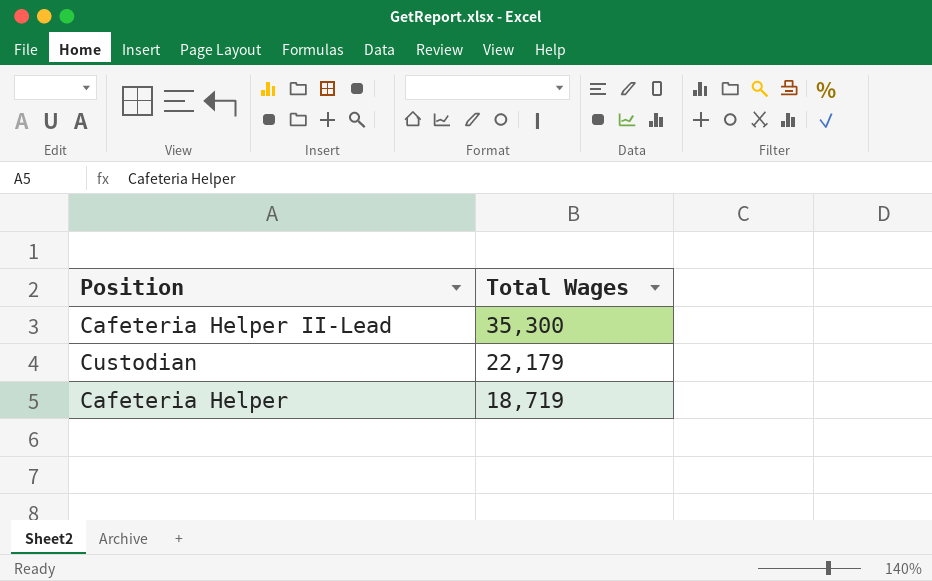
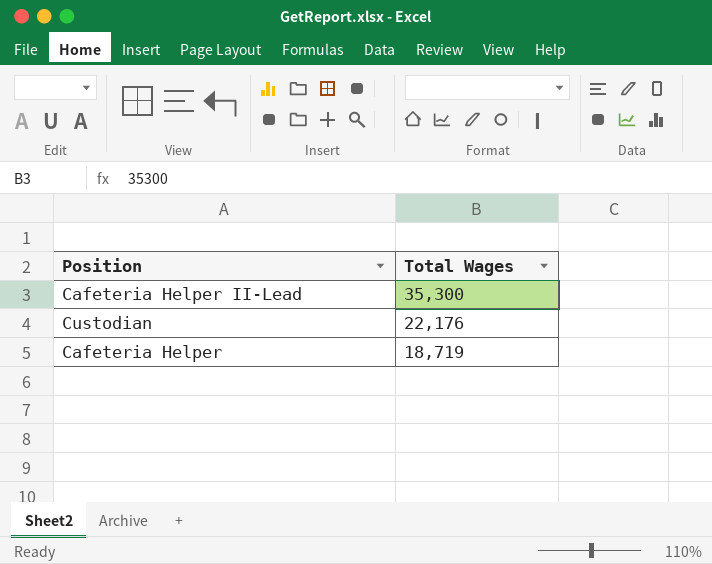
Custodian | Total Wages: 22,179 -> 22,176

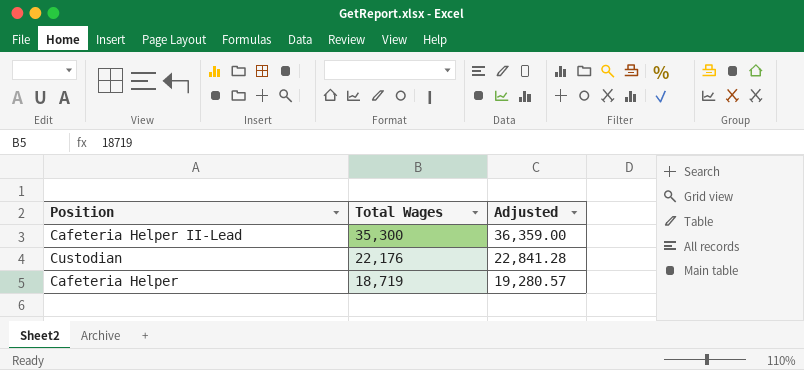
column Adjusted | formula: none -> [Total Wages] * 1.03

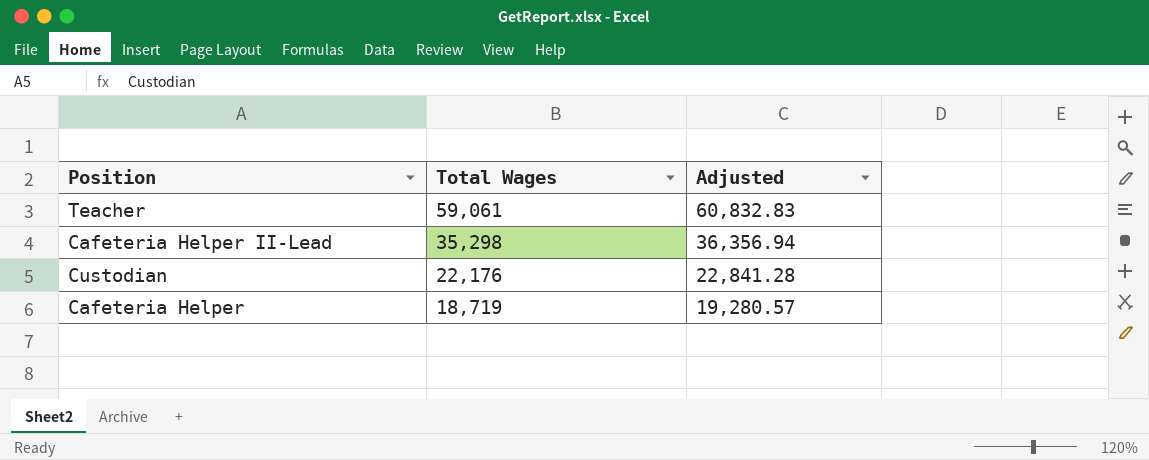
row Teacher: none -> 59,061 | 60,832.83
Cafeteria Helper II-Lead | Total Wages: 35,300 -> 35,298
Cafeteria Helper II-Lead | Adjusted: 36,359.00 -> 36,356.94

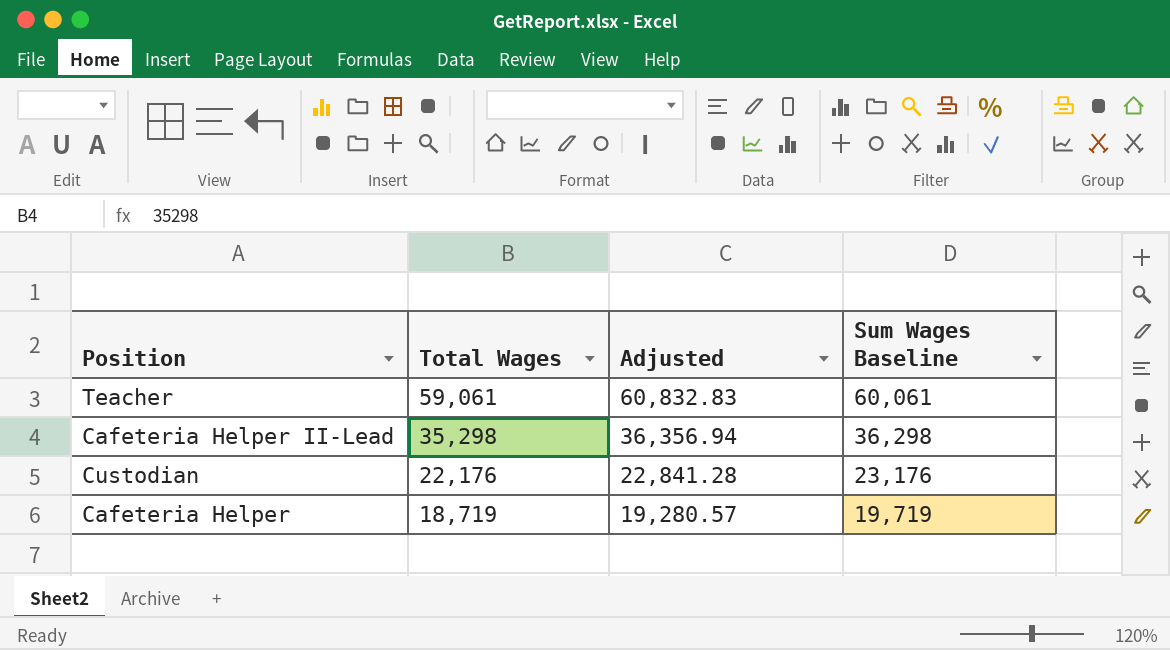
column Sum Wages Baseline | formula: none -> [Total Wages] + 1000

